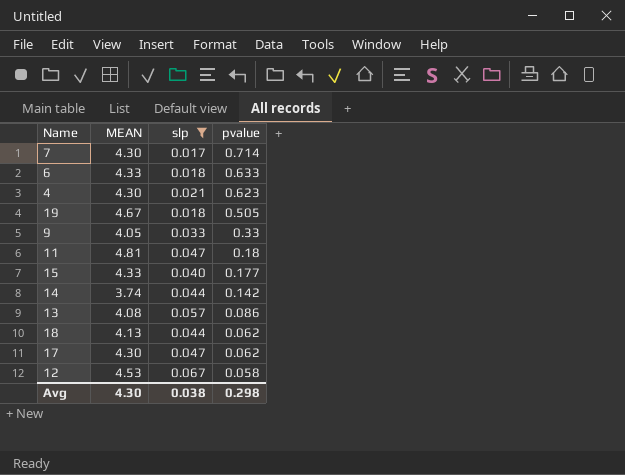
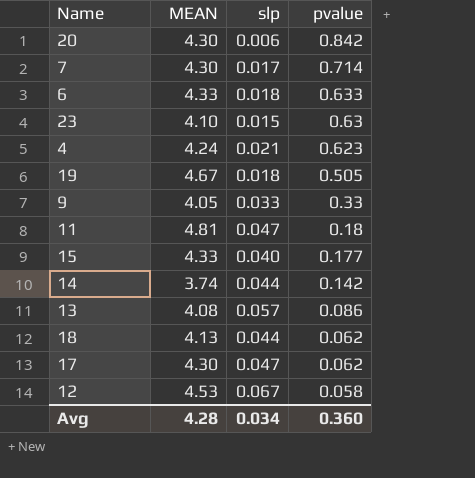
filter: slp >= 0.017 -> none
4 | MEAN: 4.30 -> 4.24
Avg | MEAN: 4.30 -> 4.28
Avg | slp: 0.038 -> 0.034
Avg | pvalue: 0.298 -> 0.360

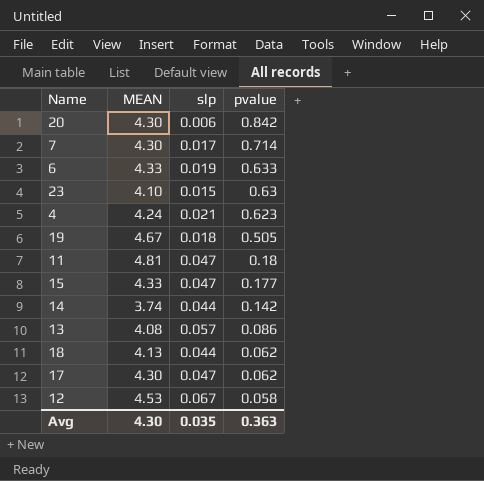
row 9: 4.05 | 0.033 | 0.33 -> none
6 | slp: 0.018 -> 0.019
15 | slp: 0.040 -> 0.047
Avg | MEAN: 4.28 -> 4.30
Avg | slp: 0.034 -> 0.035
Avg | pvalue: 0.360 -> 0.363

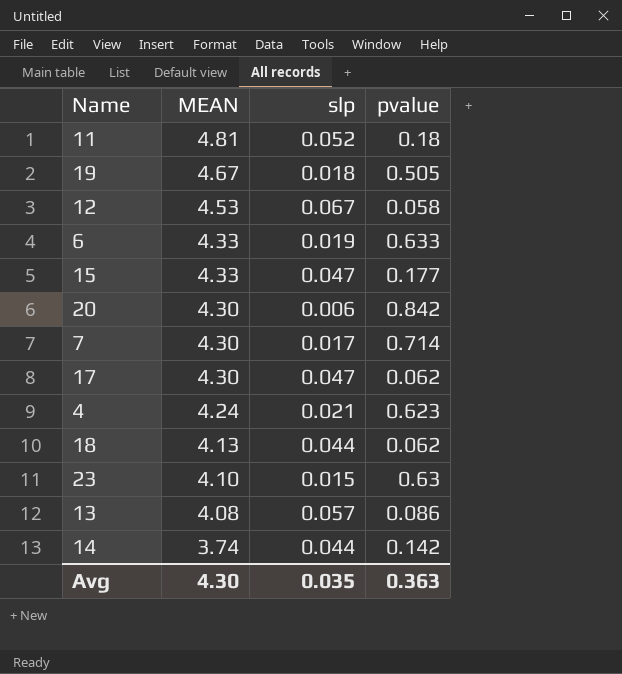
row order: pvalue descending -> MEAN descending
11 | slp: 0.047 -> 0.052

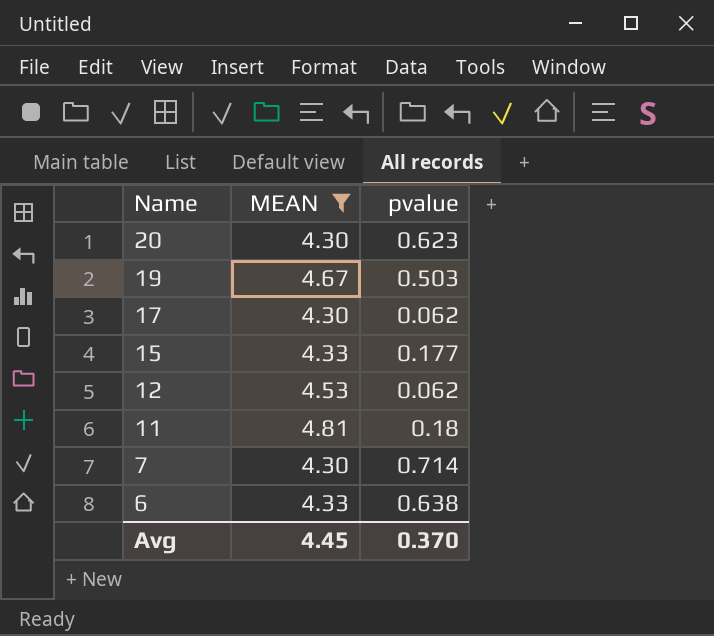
filter: none -> MEAN >= 4.30
row order: MEAN descending -> Name descending
column slp | position: 3 -> none
20 | pvalue: 0.842 -> 0.623
19 | pvalue: 0.505 -> 0.503
12 | pvalue: 0.058 -> 0.062
6 | pvalue: 0.633 -> 0.638
Avg | MEAN: 4.30 -> 4.45
Avg | pvalue: 0.363 -> 0.370

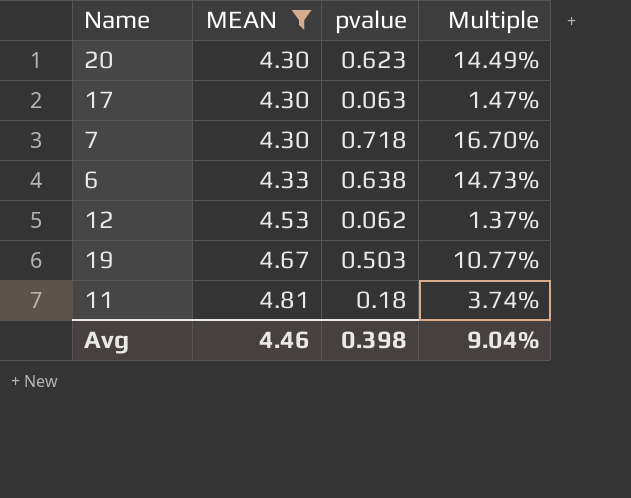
row order: Name descending -> MEAN ascending
column Multiple | formula: none -> [pvalue] / [MEAN]
row 15: 4.33 | 0.177 -> none
17 | pvalue: 0.062 -> 0.063
7 | pvalue: 0.714 -> 0.718
Avg | MEAN: 4.45 -> 4.46
Avg | pvalue: 0.370 -> 0.398

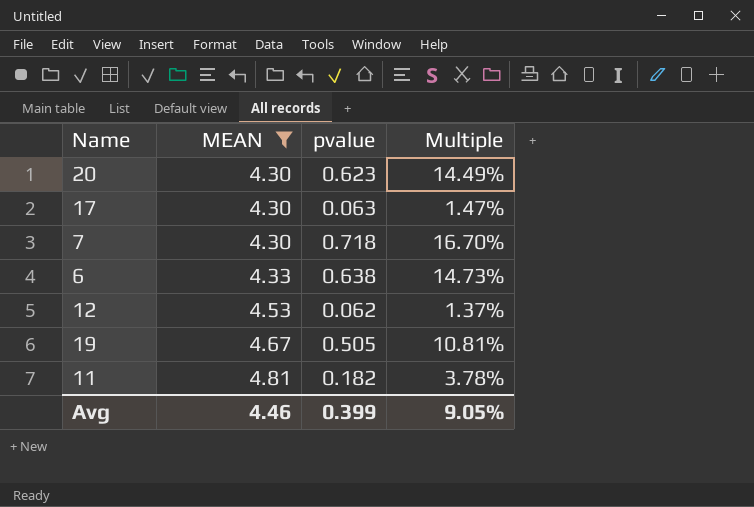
19 | pvalue: 0.503 -> 0.505
19 | Multiple: 10.77% -> 10.81%
11 | pvalue: 0.18 -> 0.182
11 | Multiple: 3.74% -> 3.78%
Avg | pvalue: 0.398 -> 0.399
Avg | Multiple: 9.04% -> 9.05%

